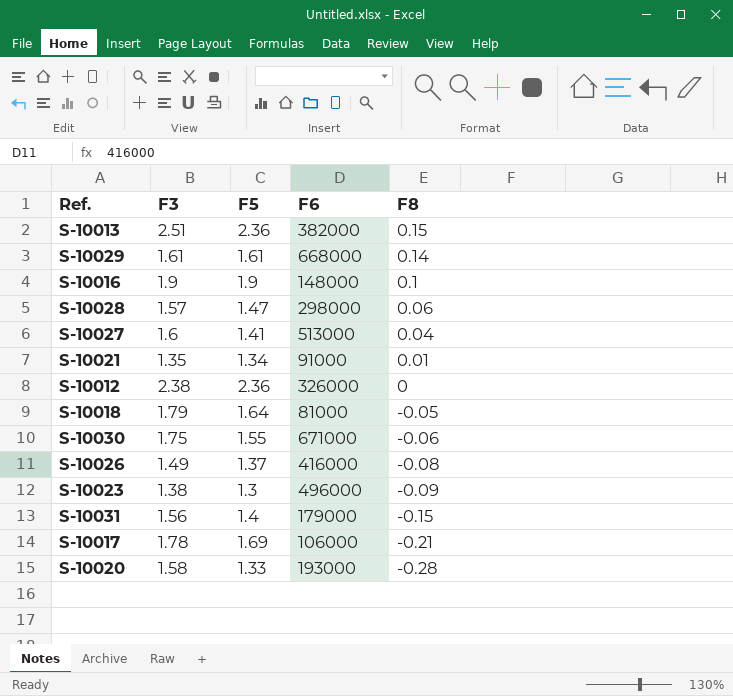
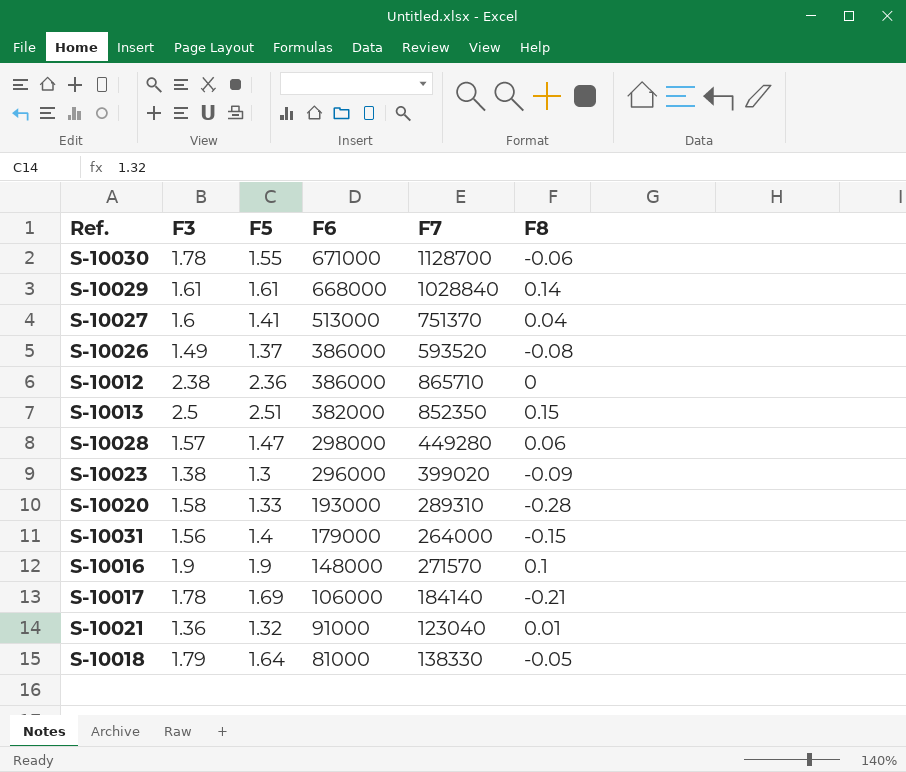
row order: F8 descending -> F6 descending
column F7 | position: none -> 5
S-10030 | F3: 1.75 -> 1.78
S-10026 | F6: 416000 -> 386000
S-10012 | F6: 326000 -> 386000
S-10013 | F3: 2.51 -> 2.5
S-10013 | F5: 2.36 -> 2.51
S-10023 | F6: 496000 -> 296000
S-10021 | F3: 1.35 -> 1.36
S-10021 | F5: 1.34 -> 1.32

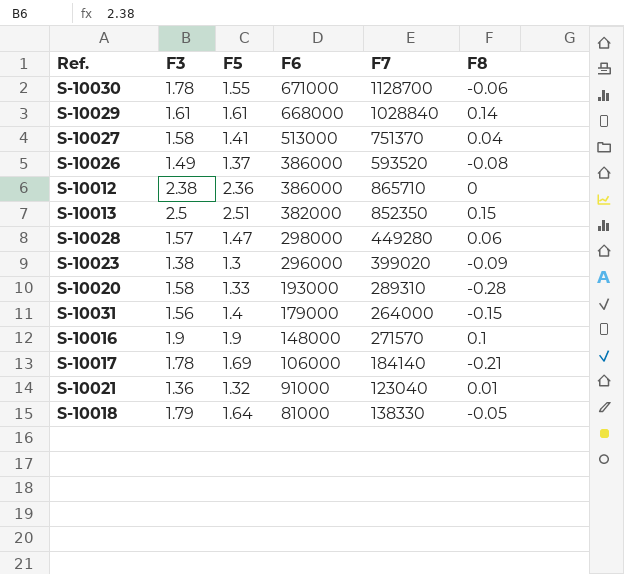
S-10027 | F3: 1.6 -> 1.58

